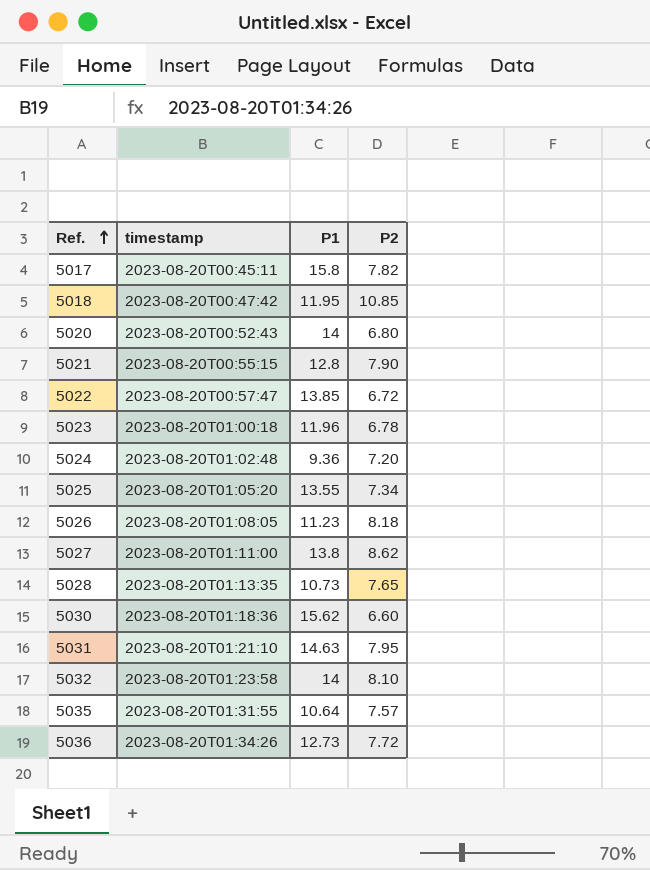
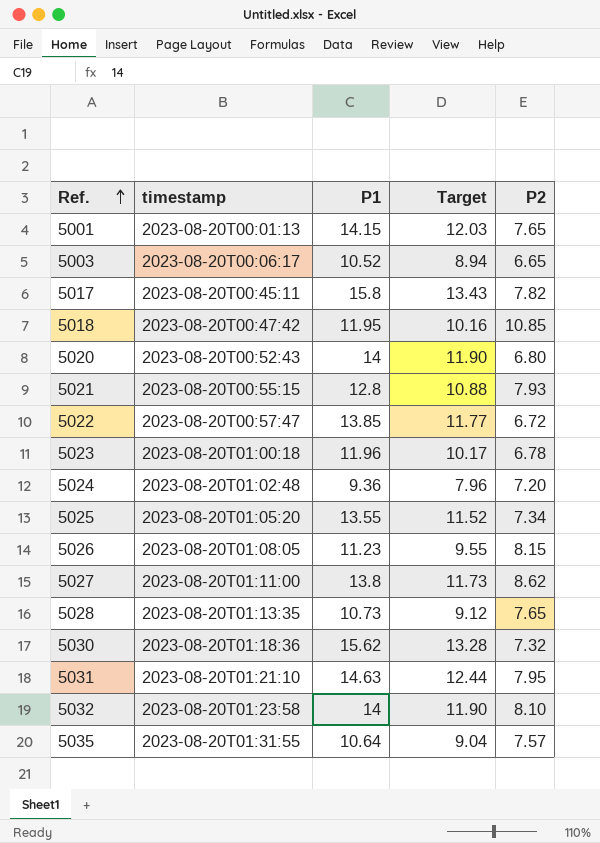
column Target | formula: none -> [P1] * 0.85
row 5036: 2023-08-20T01:34:26 | 12.73 | 7.72 -> none
row 5001: none -> 2023-08-20T00:01:13 | 14.15 | 12.03 | 7.65
row 5003: none -> 2023-08-20T00:06:17 | 10.52 | 8.94 | 6.65
5021 | P2: 7.90 -> 7.93
5026 | P2: 8.18 -> 8.15
5030 | P2: 6.60 -> 7.32

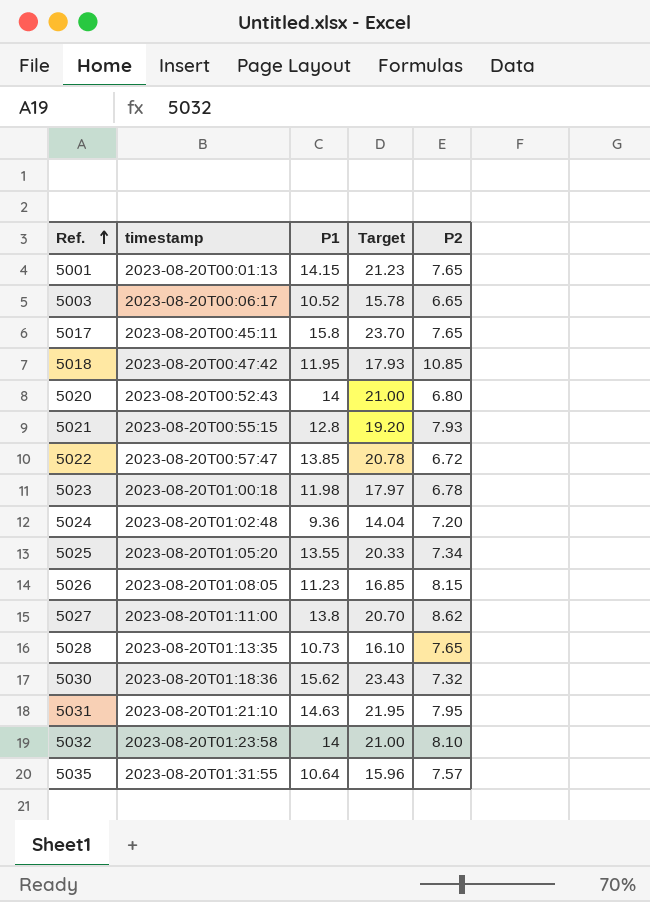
column Target | formula: [P1] * 0.85 -> [P1] * 1.5
5017 | P2: 7.82 -> 7.65
5023 | P1: 11.96 -> 11.98

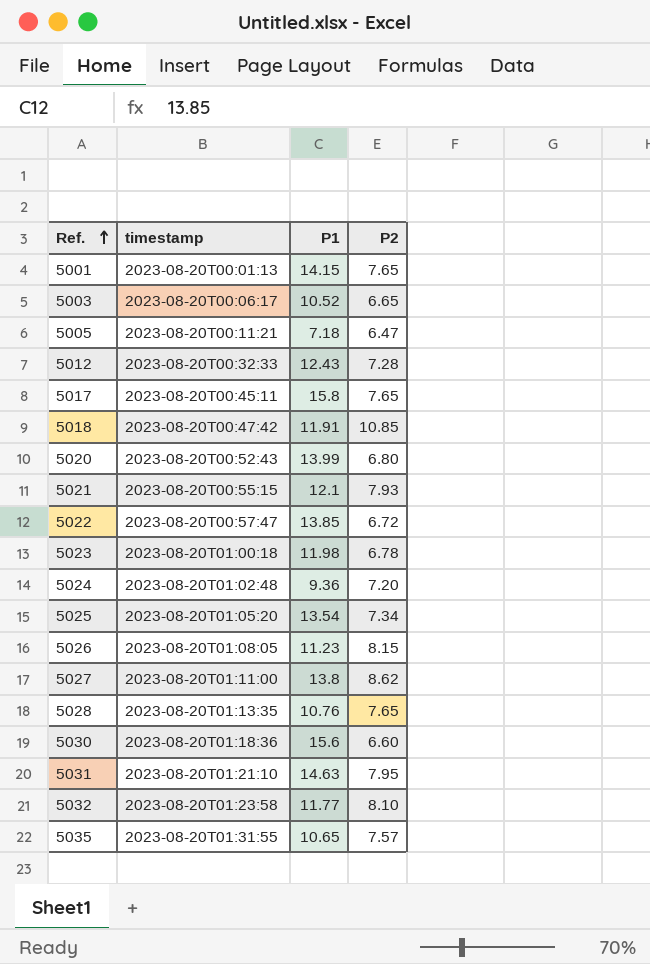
column Target | formula: [P1] * 1.5 -> none
row 5005: none -> 2023-08-20T00:11:21 | 7.18 | 6.47
row 5012: none -> 2023-08-20T00:32:33 | 12.43 | 7.28
5018 | P1: 11.95 -> 11.91
5020 | P1: 14 -> 13.99
5021 | P1: 12.8 -> 12.1
5025 | P1: 13.55 -> 13.54
5028 | P1: 10.73 -> 10.76
5030 | P1: 15.62 -> 15.6
5030 | P2: 7.32 -> 6.60
5032 | P1: 14 -> 11.77
5035 | P1: 10.64 -> 10.65

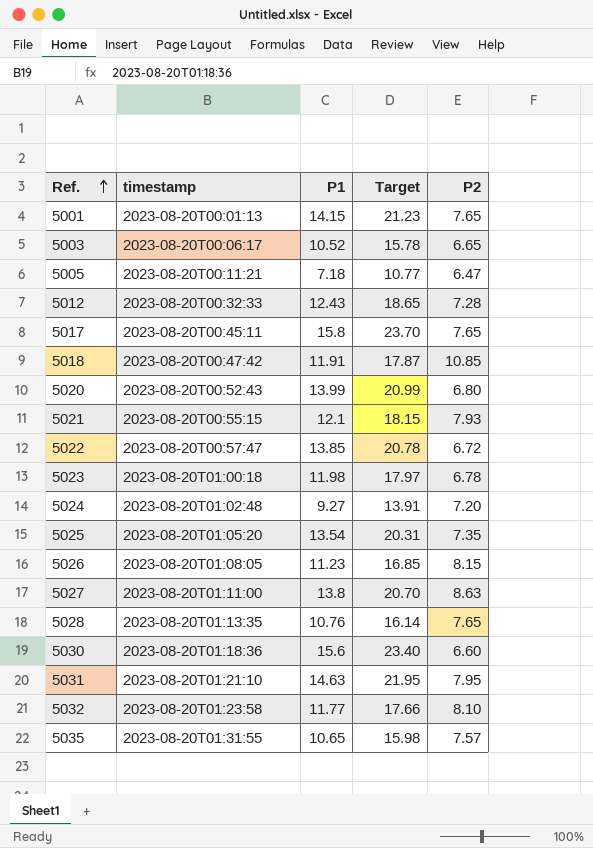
column Target | formula: none -> [P1] * 1.5
5024 | P1: 9.36 -> 9.27
5025 | P2: 7.34 -> 7.35
5027 | P2: 8.62 -> 8.63

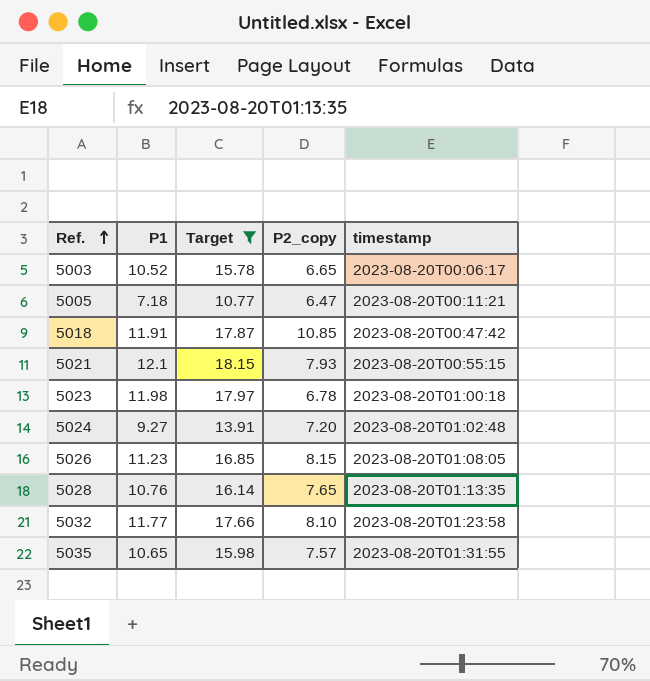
filter: none -> Target <= 18.15
column name: P2 -> P2_copy
column timestamp | position: 2 -> 5

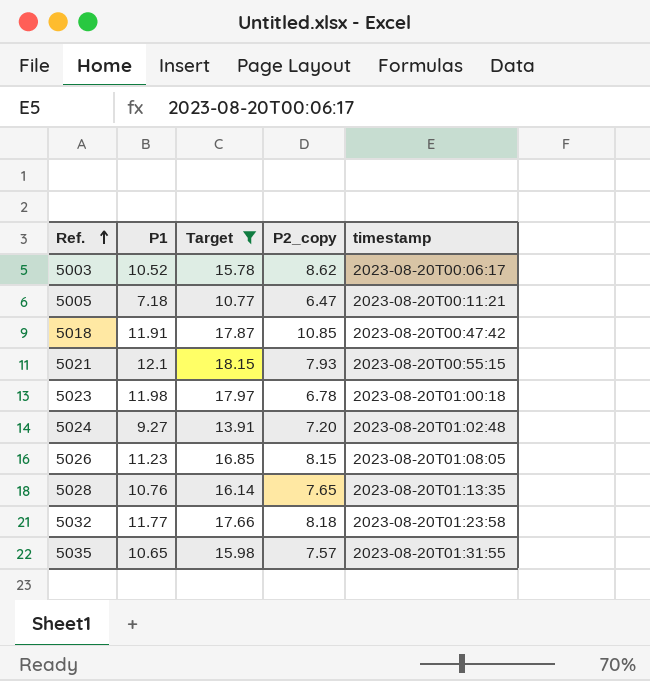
5003 | P2_copy: 6.65 -> 8.62
5032 | P2_copy: 8.10 -> 8.18

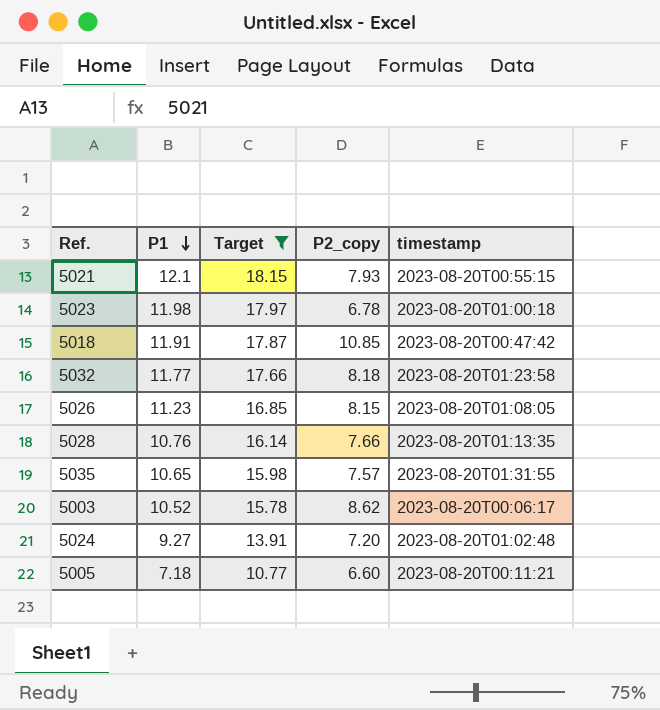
row order: Ref. ascending -> P1 descending
5028 | P2_copy: 7.65 -> 7.66
5005 | P2_copy: 6.47 -> 6.60

